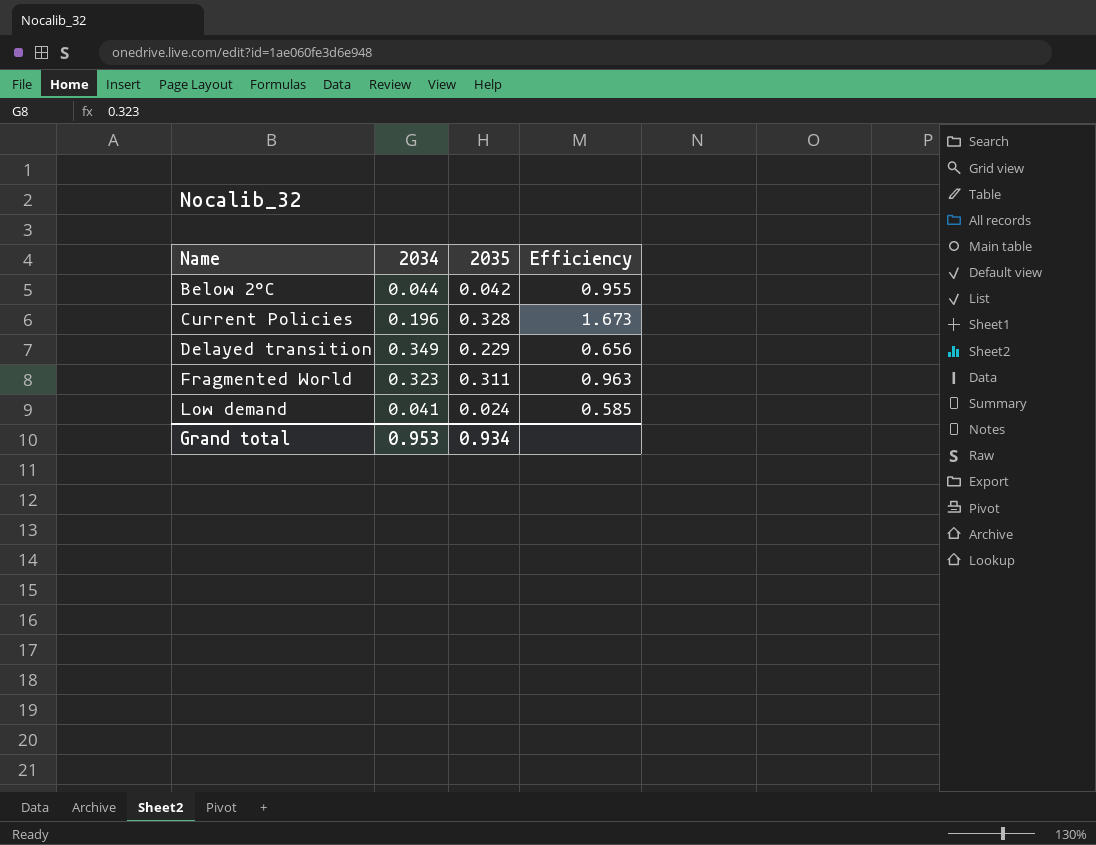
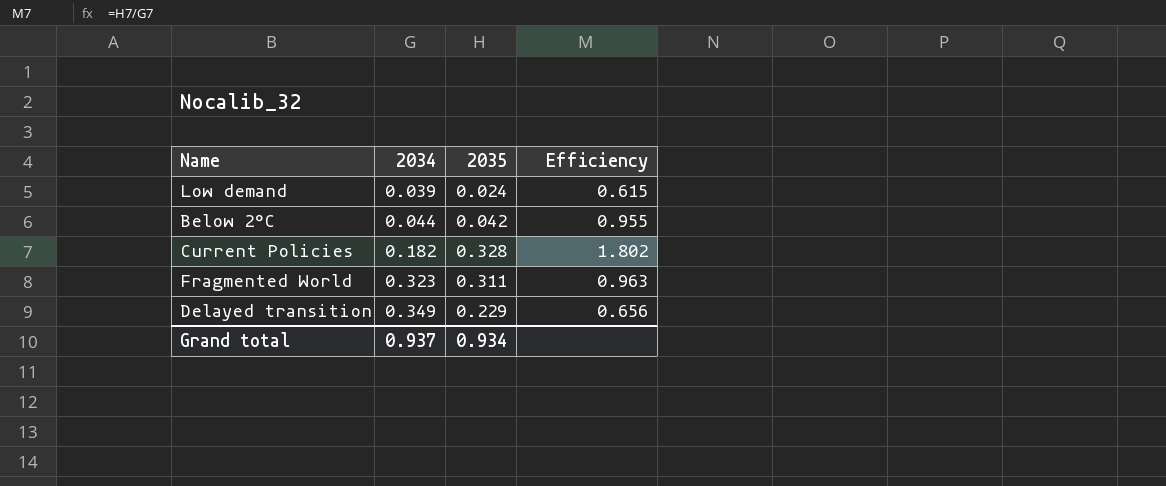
row order: Name ascending -> 2034 ascending
Low demand | 2034: 0.041 -> 0.039
Low demand | Efficiency: 0.585 -> 0.615
Current Policies | 2034: 0.196 -> 0.182
Current Policies | Efficiency: 1.673 -> 1.802
Grand total | 2034: 0.953 -> 0.937

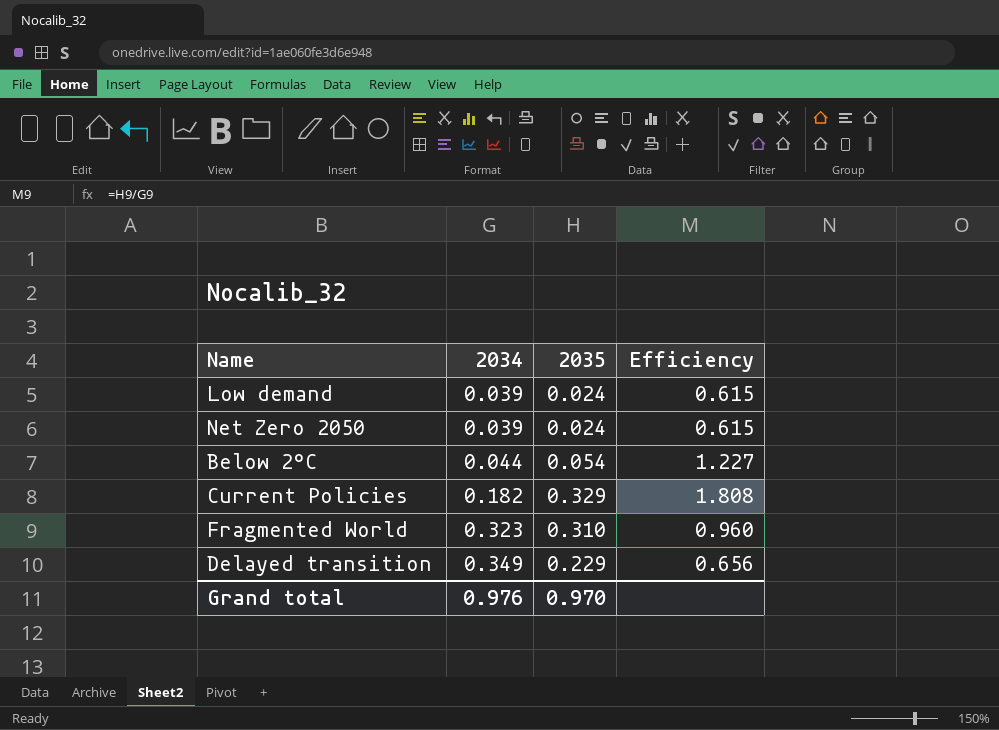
row Net Zero 2050: none -> 0.039 | 0.024 | 0.615
Below 2°C | 2035: 0.042 -> 0.054
Below 2°C | Efficiency: 0.955 -> 1.227
Current Policies | 2035: 0.328 -> 0.329
Current Policies | Efficiency: 1.802 -> 1.808
Fragmented World | 2035: 0.311 -> 0.310
Fragmented World | Efficiency: 0.963 -> 0.960
Grand total | 2034: 0.937 -> 0.976
Grand total | 2035: 0.934 -> 0.970

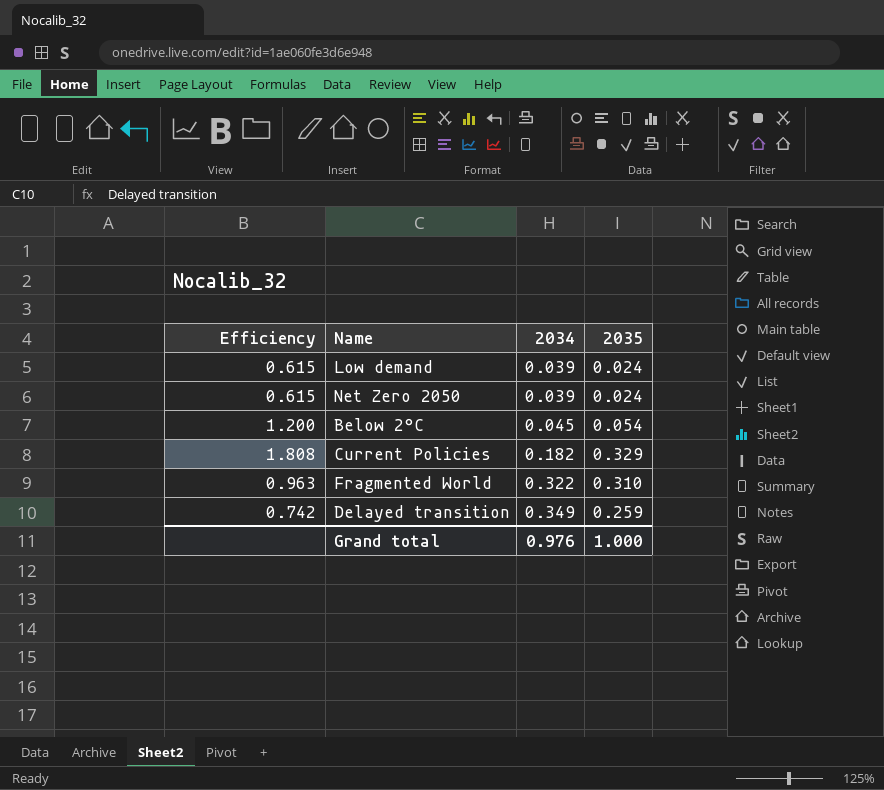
column Efficiency | position: 4 -> 1
Below 2°C | Efficiency: 1.227 -> 1.200
Below 2°C | 2034: 0.044 -> 0.045
Fragmented World | Efficiency: 0.960 -> 0.963
Fragmented World | 2034: 0.323 -> 0.322
Delayed transition | Efficiency: 0.656 -> 0.742
Delayed transition | 2035: 0.229 -> 0.259
Grand total | 2035: 0.970 -> 1.000

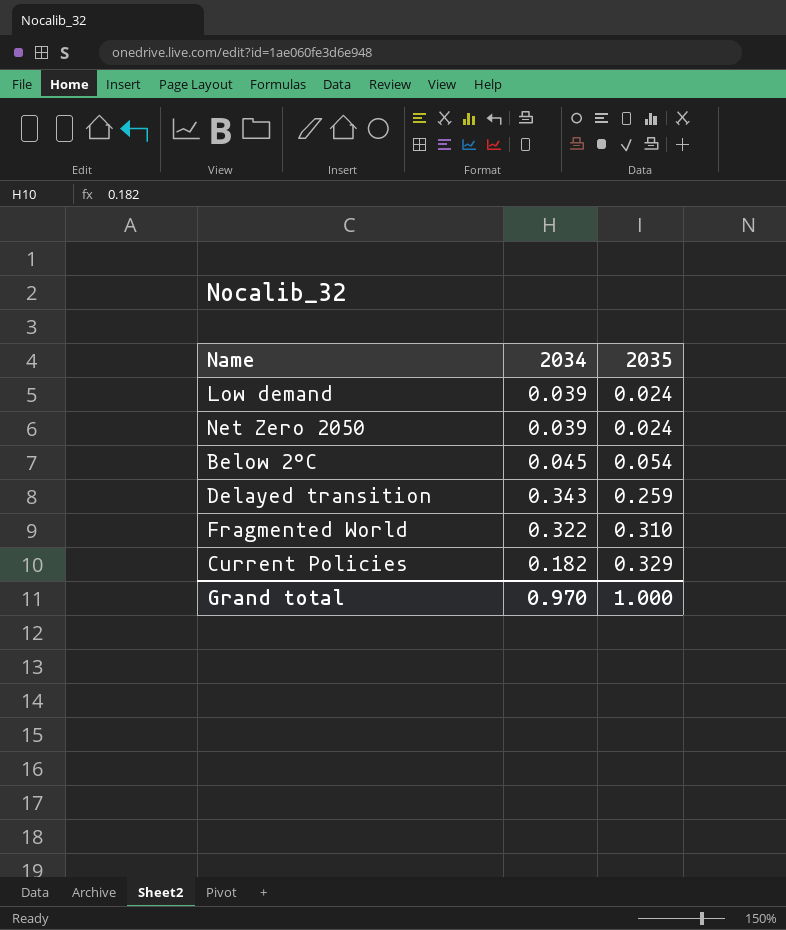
row order: 2034 ascending -> 2035 ascending
column Efficiency | formula: [2035] / [2034] -> none
Delayed transition | 2034: 0.349 -> 0.343
Grand total | 2034: 0.976 -> 0.970

